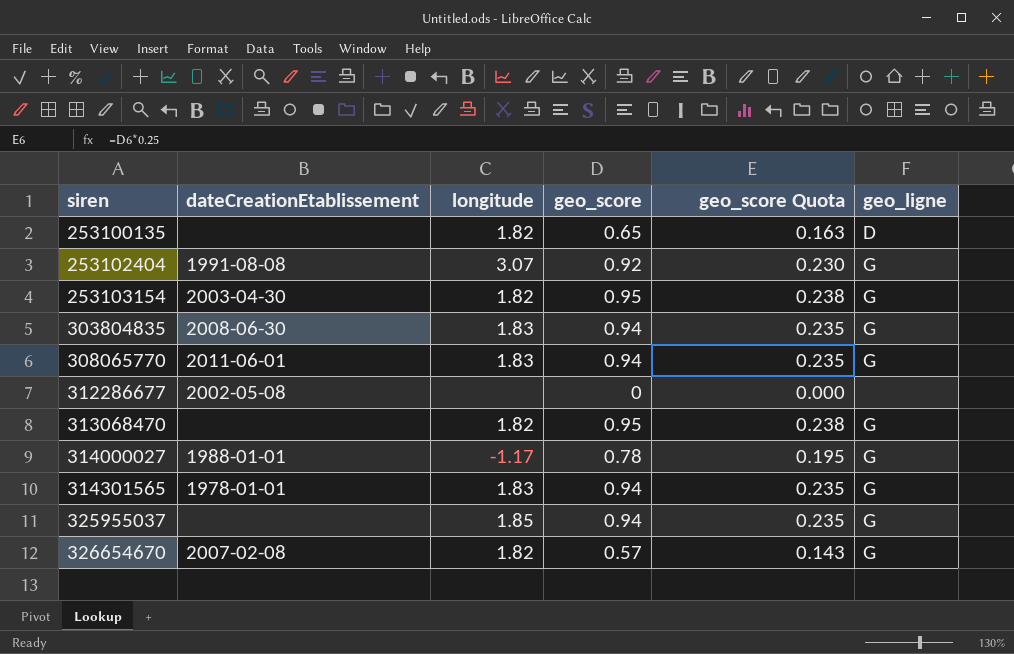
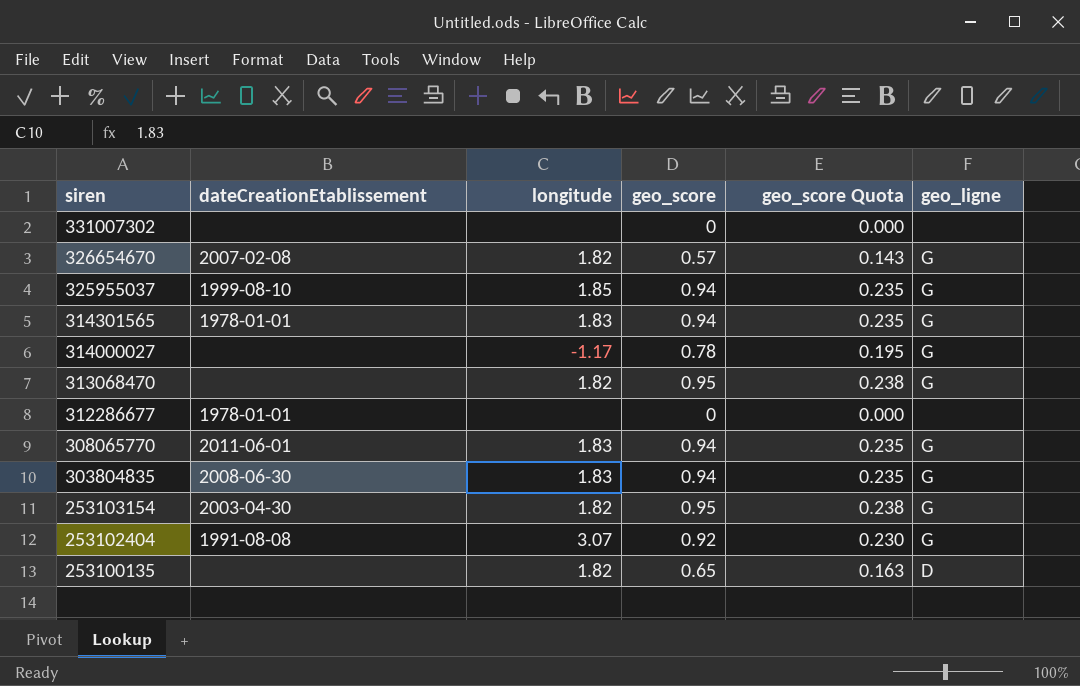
row order: siren ascending -> siren descending
row 331007302: none -> none | none | 0 | 0.000 | none
325955037 | dateCreationEtablissement: none -> 1999-08-10
314000027 | dateCreationEtablissement: 1988-01-01 -> none
312286677 | dateCreationEtablissement: 2002-05-08 -> 1978-01-01

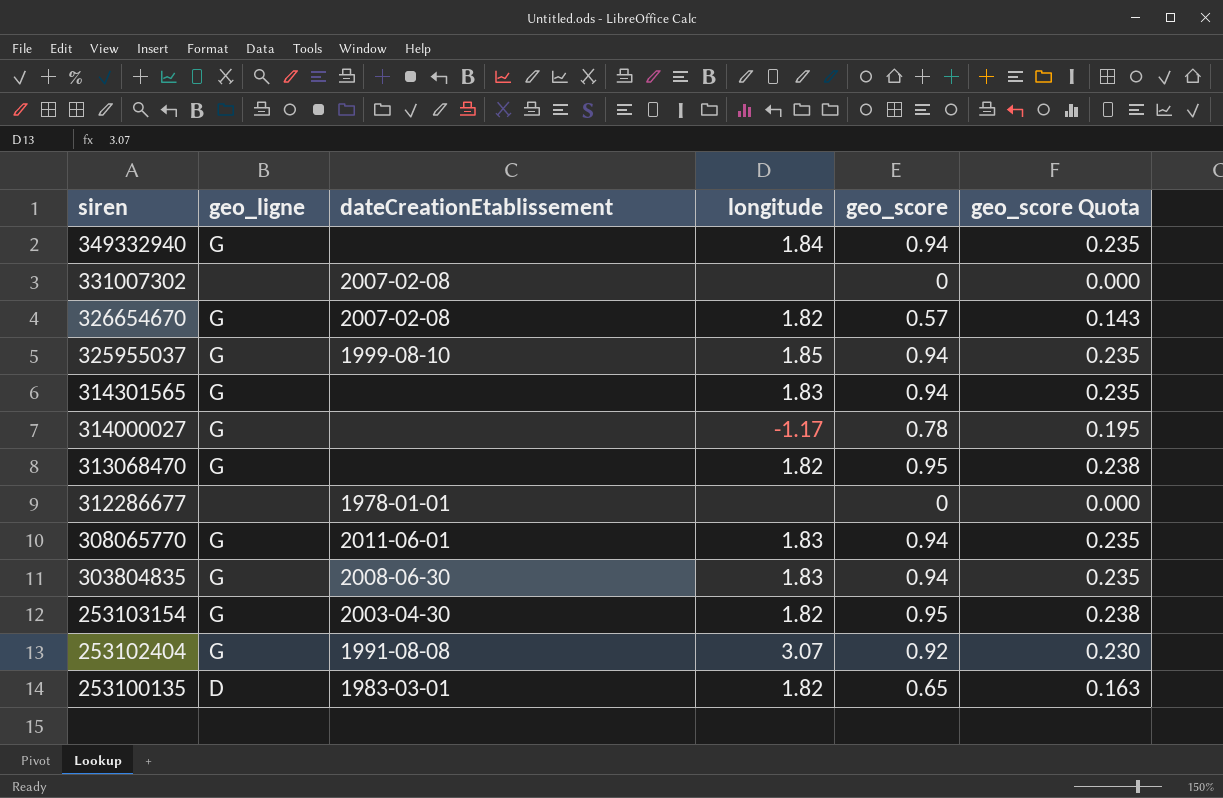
column geo_ligne | position: 6 -> 2
row 349332940: none -> G | none | 1.84 | 0.94 | 0.235
331007302 | dateCreationEtablissement: none -> 2007-02-08
314301565 | dateCreationEtablissement: 1978-01-01 -> none
253100135 | dateCreationEtablissement: none -> 1983-03-01

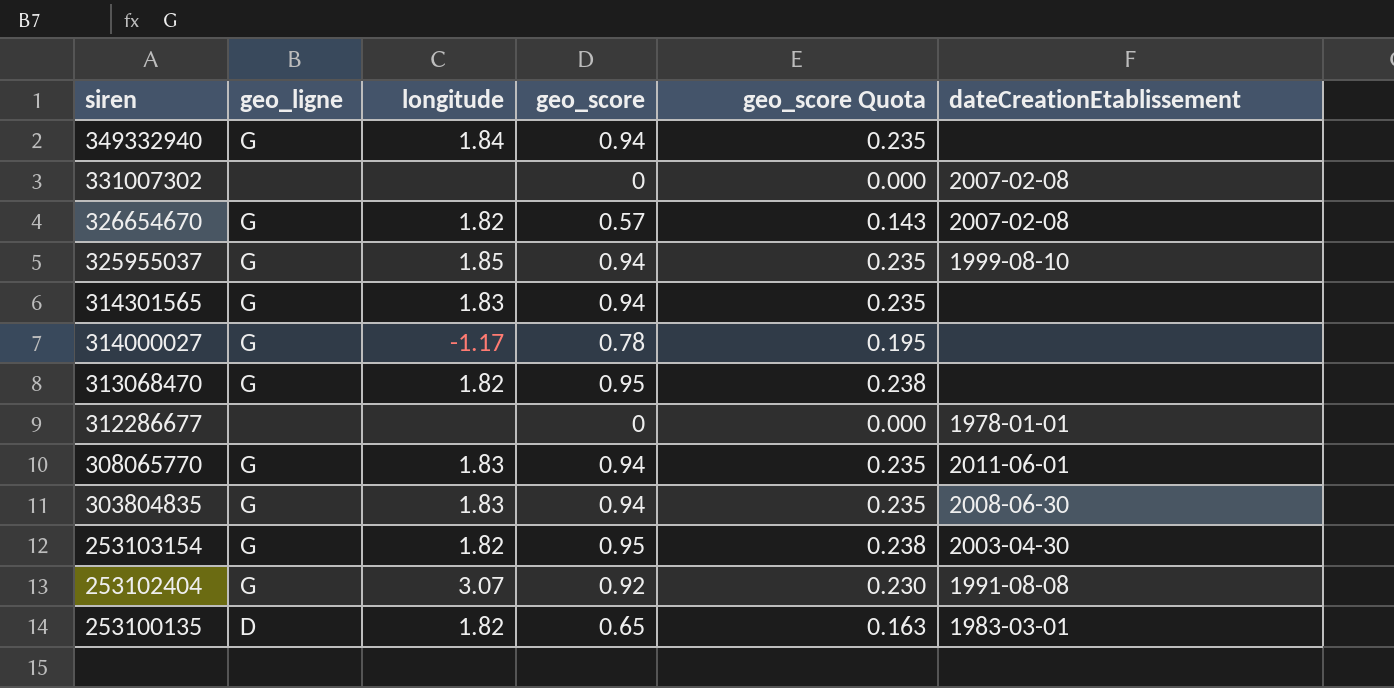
column dateCreationEtablissement | position: 3 -> 6

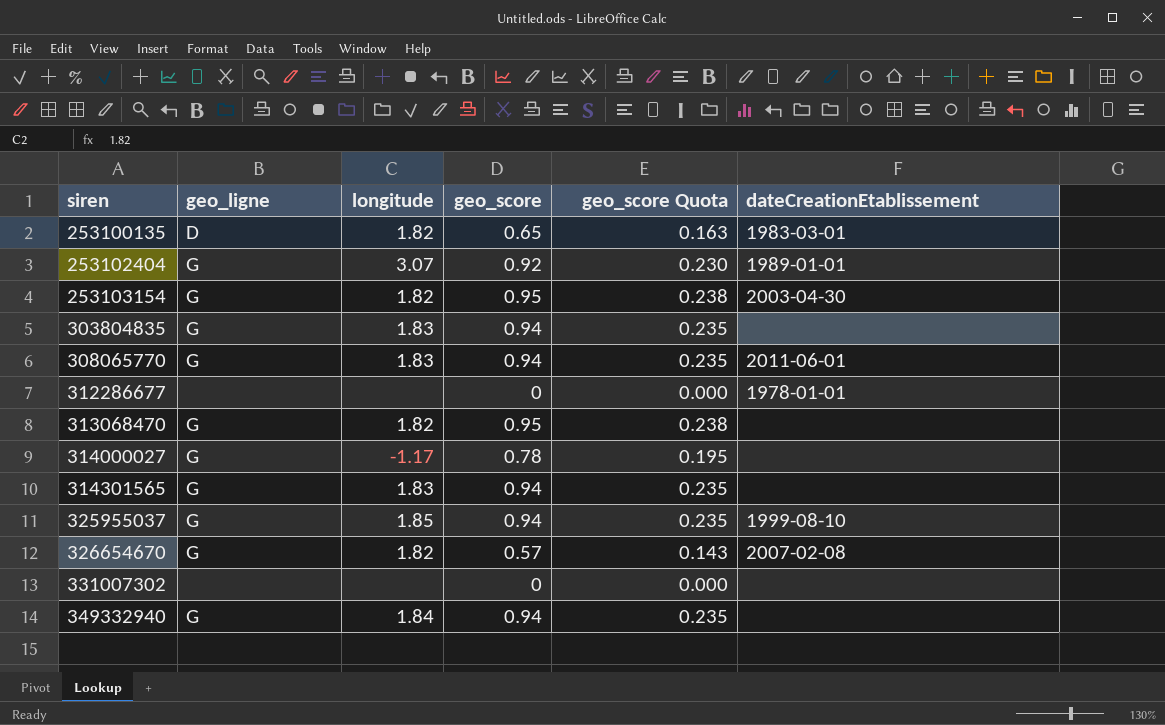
row order: siren descending -> siren ascending
253102404 | dateCreationEtablissement: 1991-08-08 -> 1989-01-01
303804835 | dateCreationEtablissement: 2008-06-30 -> none
331007302 | dateCreationEtablissement: 2007-02-08 -> none

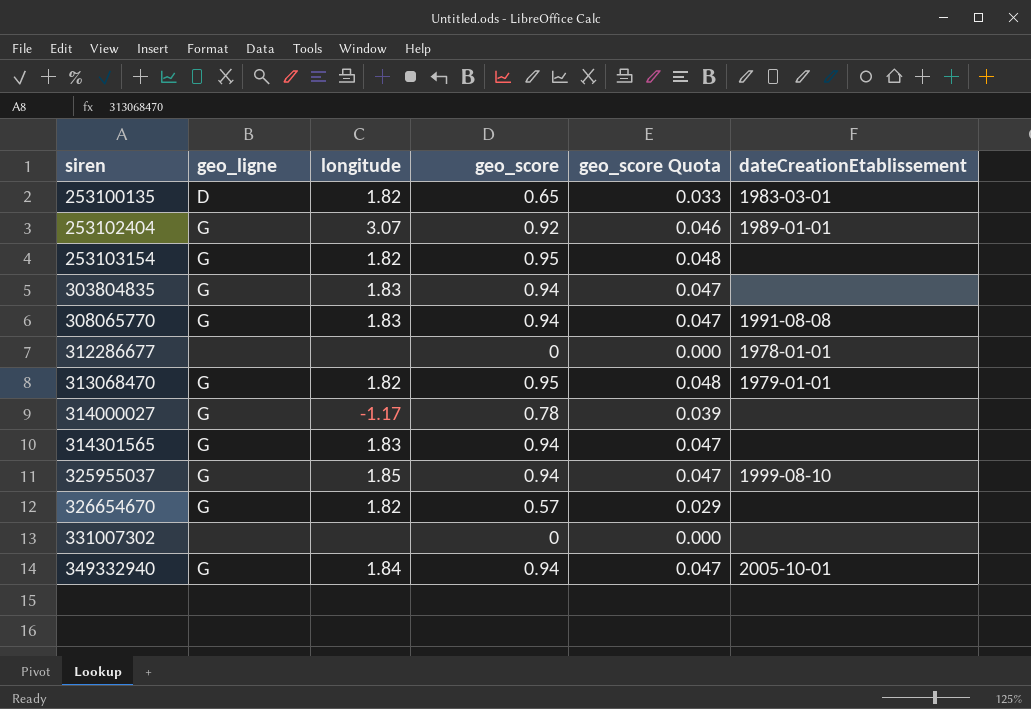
column geo_score Quota | formula: [geo_score] * 0.25 -> [geo_score] * 0.05
253103154 | dateCreationEtablissement: 2003-04-30 -> none
308065770 | dateCreationEtablissement: 2011-06-01 -> 1991-08-08
313068470 | dateCreationEtablissement: none -> 1979-01-01
326654670 | dateCreationEtablissement: 2007-02-08 -> none
349332940 | dateCreationEtablissement: none -> 2005-10-01

